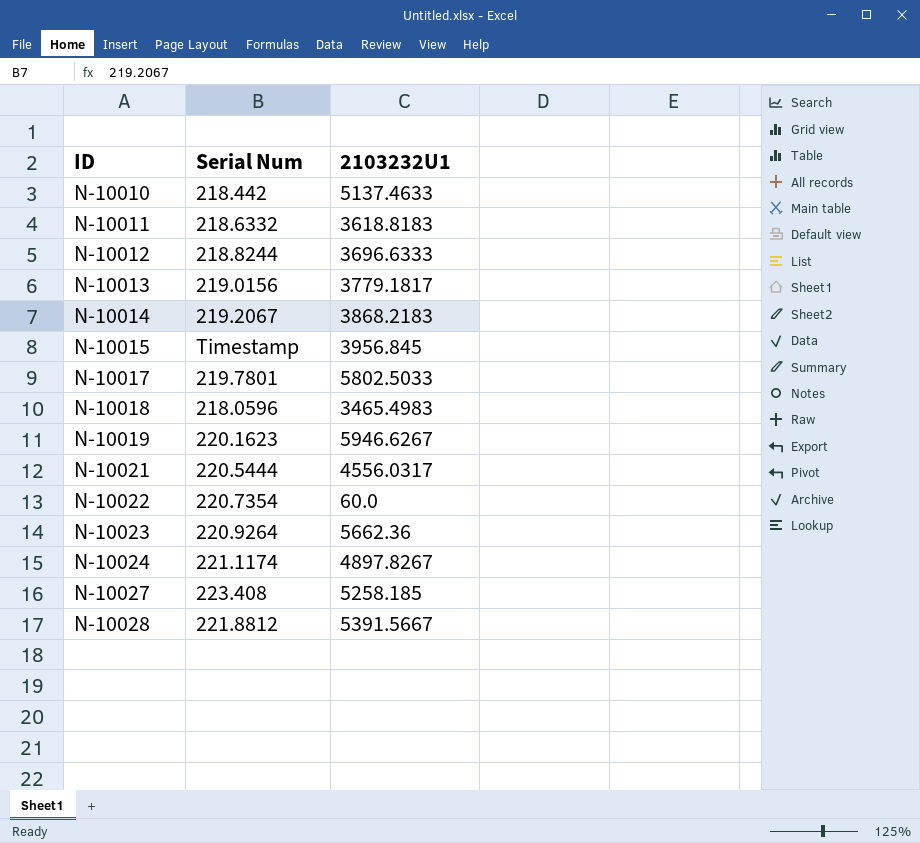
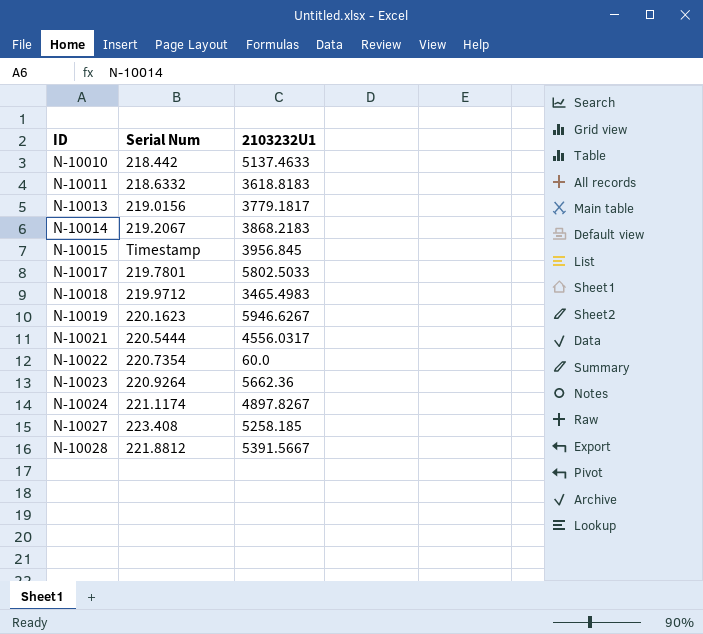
row N-10012: 218.8244 | 3696.6333 -> none
N-10018 | Serial Num: 218.0596 -> 219.9712

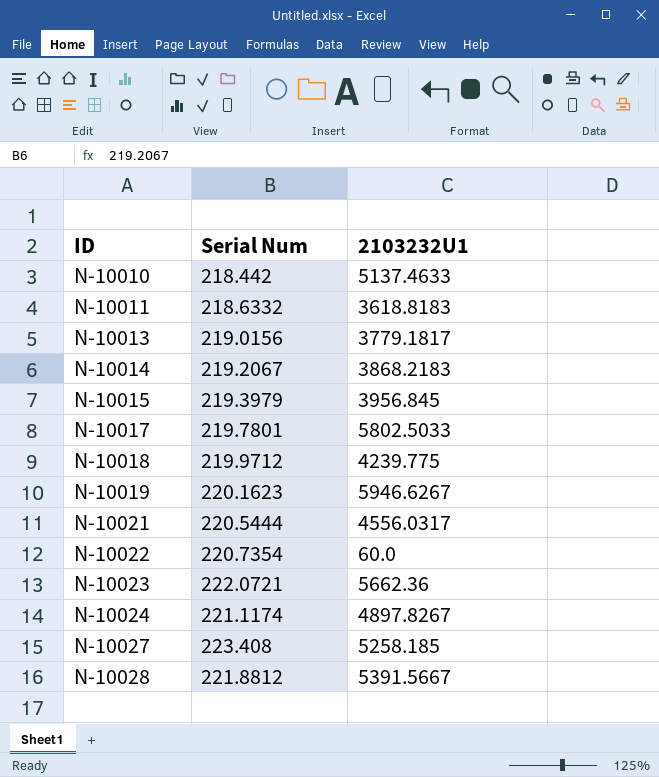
N-10015 | Serial Num: Timestamp -> 219.3979
N-10018 | 2103232U1: 3465.4983 -> 4239.775
N-10023 | Serial Num: 220.9264 -> 222.0721

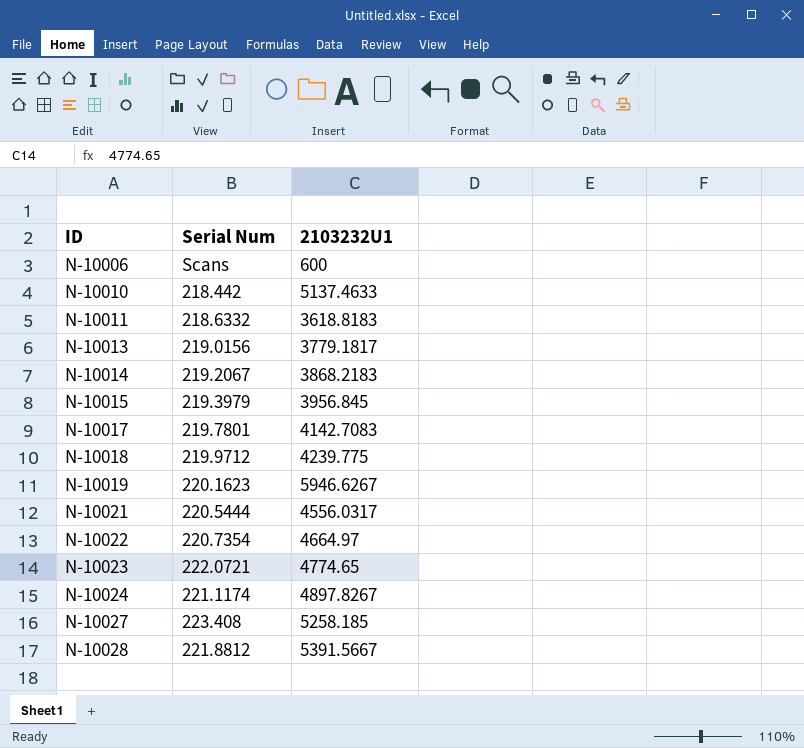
row N-10006: none -> Scans | 600
N-10017 | 2103232U1: 5802.5033 -> 4142.7083
N-10022 | 2103232U1: 60.0 -> 4664.97
N-10023 | 2103232U1: 5662.36 -> 4774.65

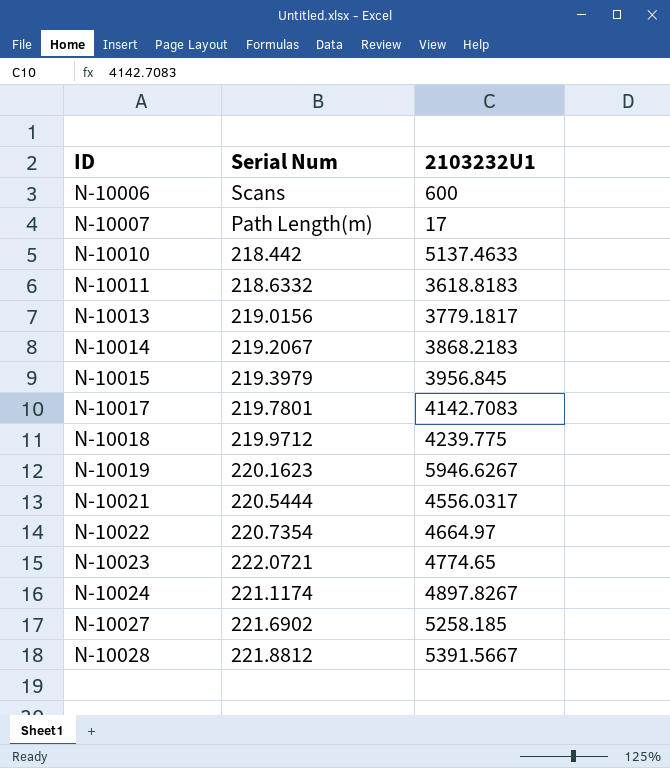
row N-10007: none -> Path Length(m) | 17
N-10027 | Serial Num: 223.408 -> 221.6902

